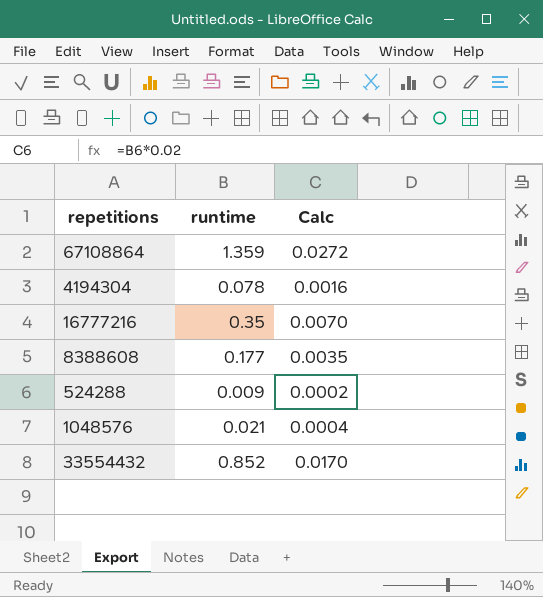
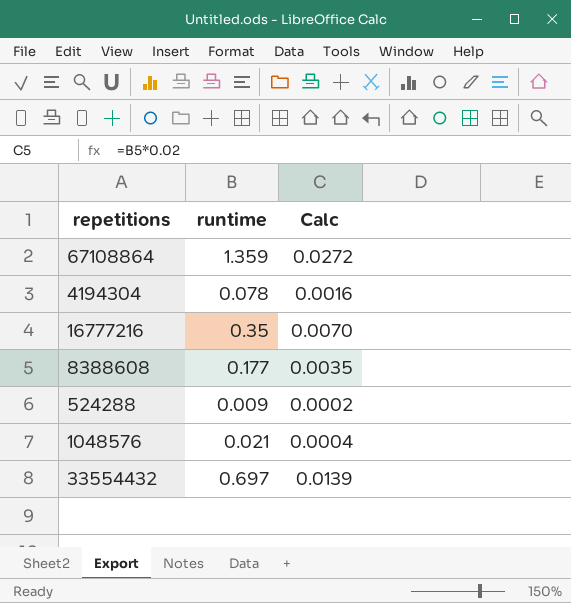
33554432 | runtime: 0.852 -> 0.697
33554432 | Calc: 0.0170 -> 0.0139

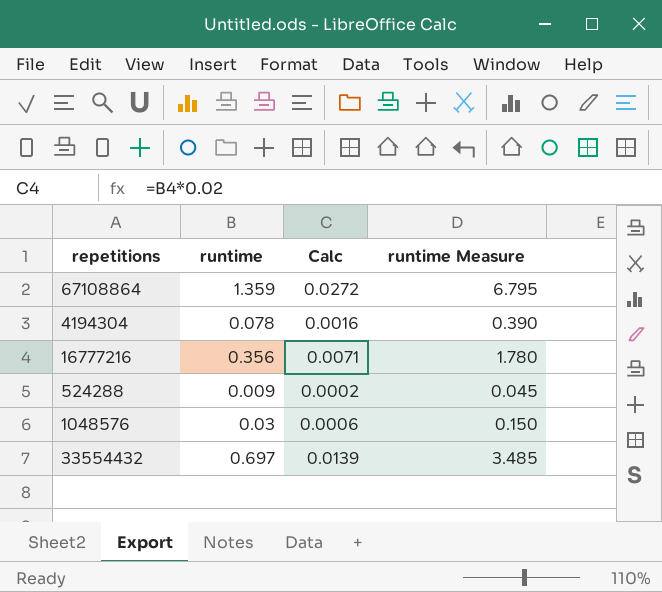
column runtime Measure | formula: none -> [runtime] * 5
row 8388608: 0.177 | 0.0035 -> none
16777216 | runtime: 0.35 -> 0.356
16777216 | Calc: 0.0070 -> 0.0071
1048576 | runtime: 0.021 -> 0.03
1048576 | Calc: 0.0004 -> 0.0006

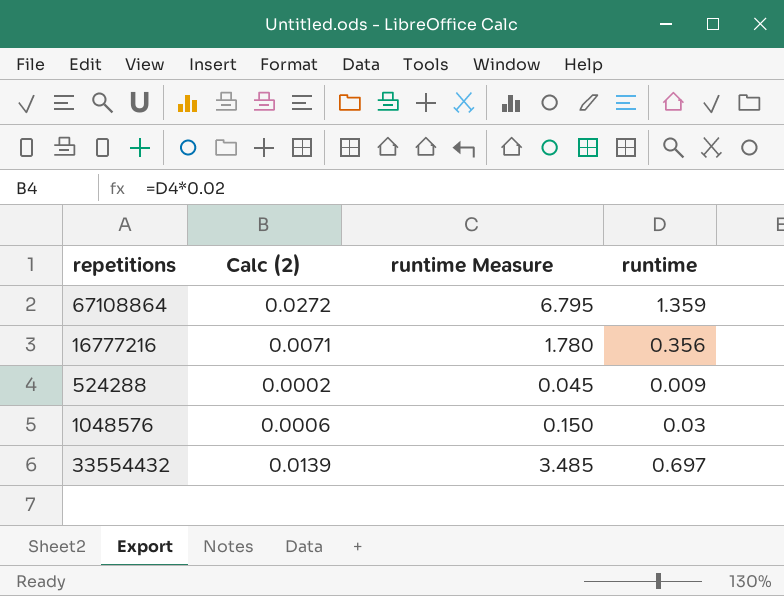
column name: Calc -> Calc (2)
column runtime | position: 2 -> 4
row 4194304: 0.078 | 0.0016 | 0.390 -> none

